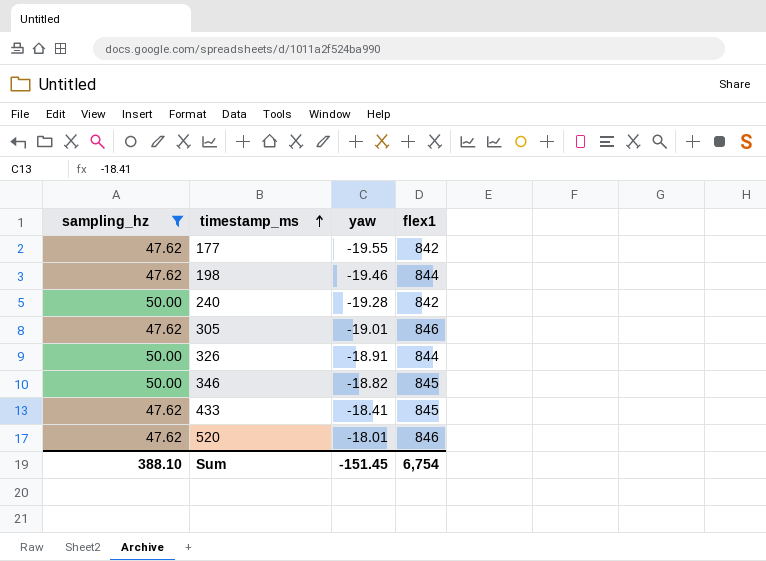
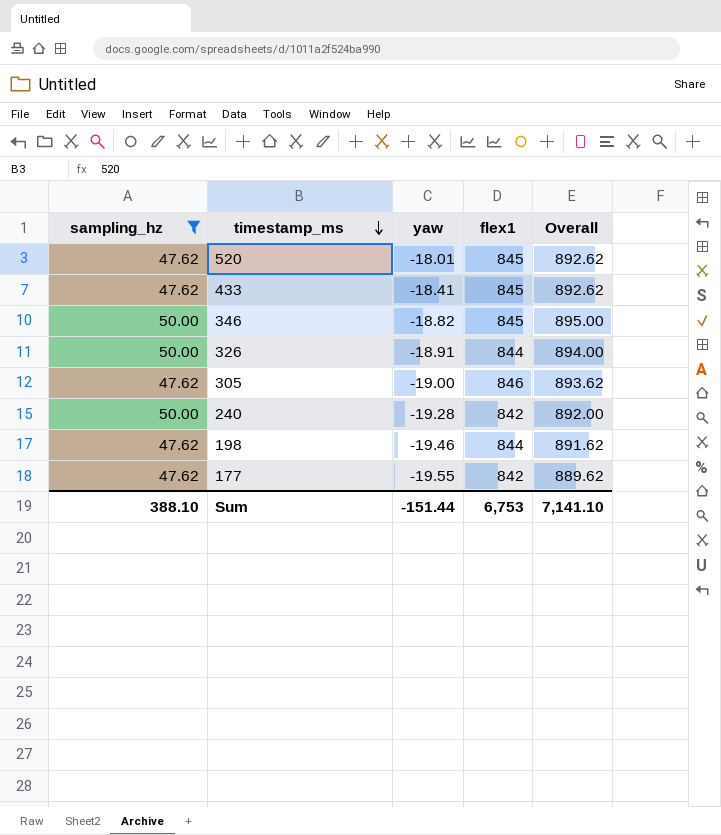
row order: timestamp_ms ascending -> timestamp_ms descending
column Overall | formula: none -> [sampling_hz] + [flex1]
520 | flex1: 846 -> 845
305 | yaw: -19.01 -> -19.00
Sum | yaw: -151.45 -> -151.44
Sum | flex1: 6,754 -> 6,753

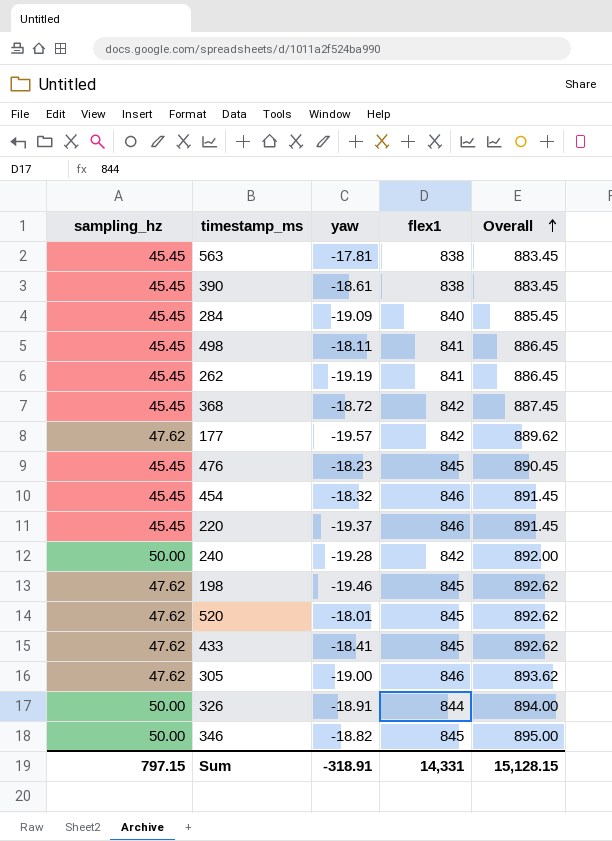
filter: sampling_hz != 45.45 -> none
row order: timestamp_ms descending -> Overall ascending
177 | yaw: -19.55 -> -19.57
198 | flex1: 844 -> 845
198 | Overall: 891.62 -> 892.62
Sum | sampling_hz: 388.10 -> 797.15
Sum | yaw: -151.44 -> -318.91
Sum | flex1: 6,753 -> 14,331
Sum | Overall: 7,141.10 -> 15,128.15

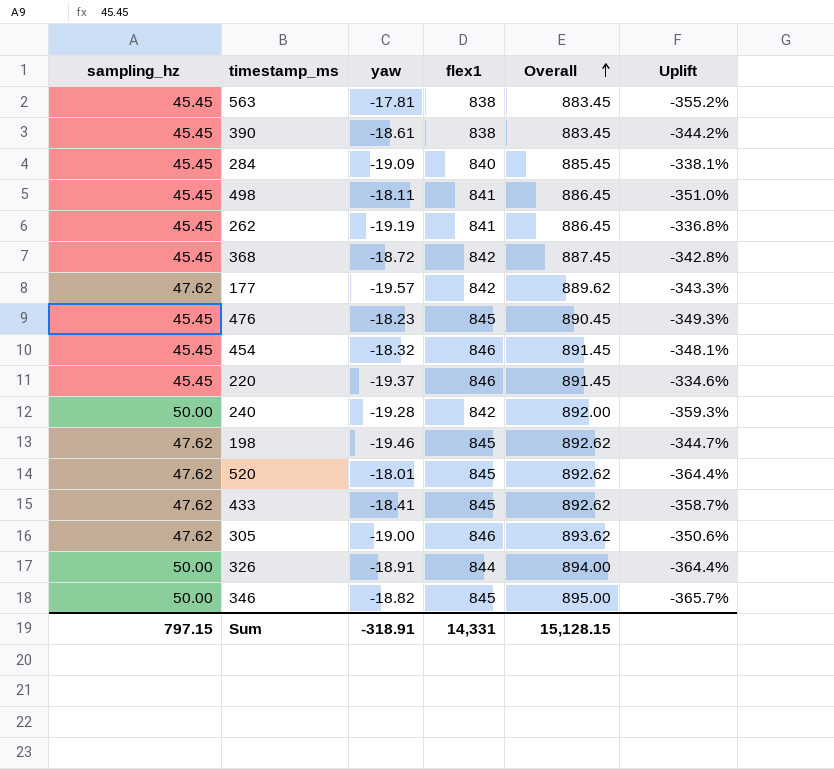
column Uplift | formula: none -> ([sampling_hz] - [yaw]) / [yaw]

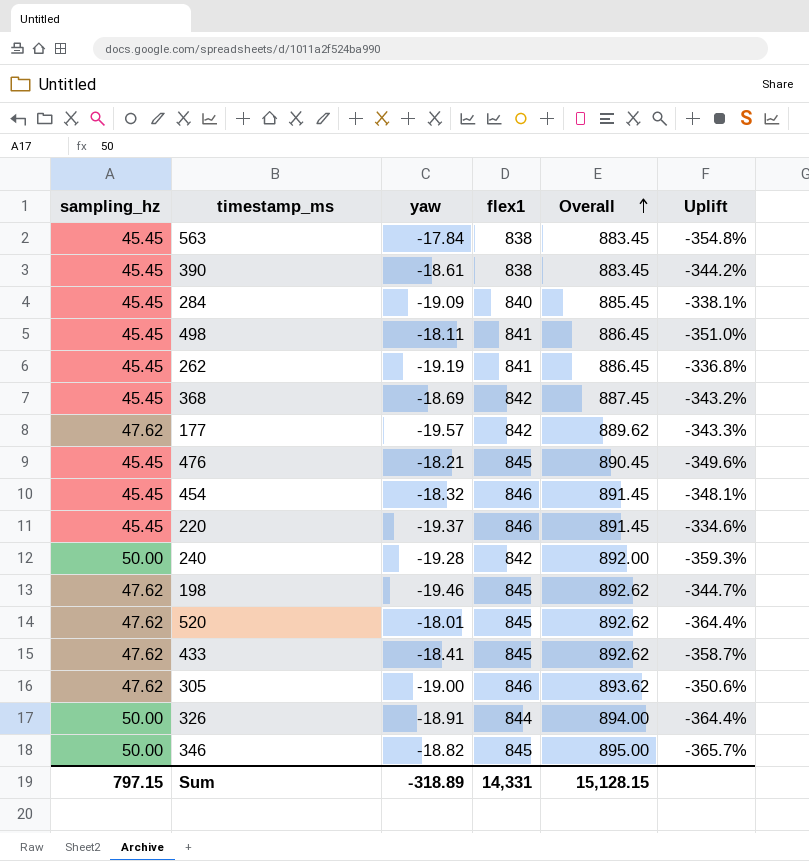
563 | yaw: -17.81 -> -17.84
563 | Uplift: -355.2% -> -354.8%
368 | yaw: -18.72 -> -18.69
368 | Uplift: -342.8% -> -343.2%
476 | yaw: -18.23 -> -18.21
476 | Uplift: -349.3% -> -349.6%
Sum | yaw: -318.91 -> -318.89

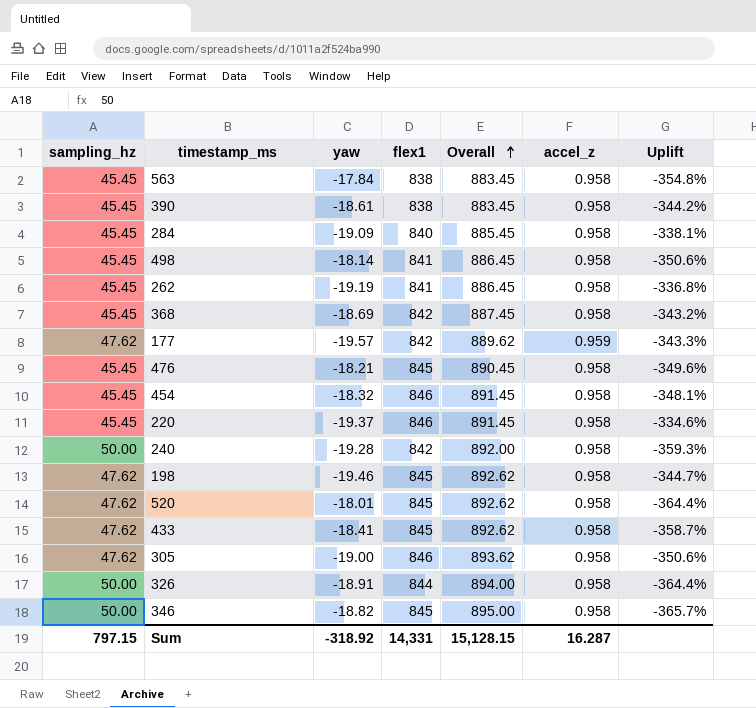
column accel_z | position: none -> 6
498 | yaw: -18.11 -> -18.14
498 | Uplift: -351.0% -> -350.6%
Sum | yaw: -318.89 -> -318.92

